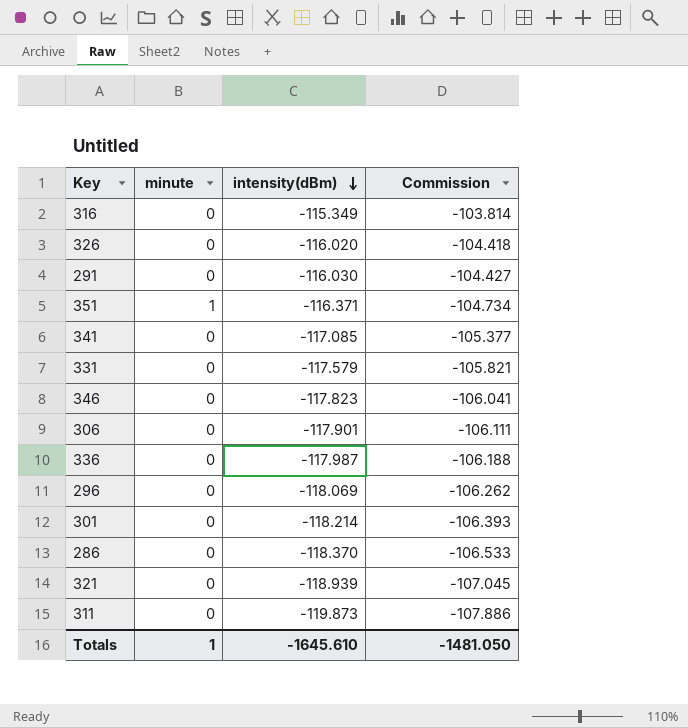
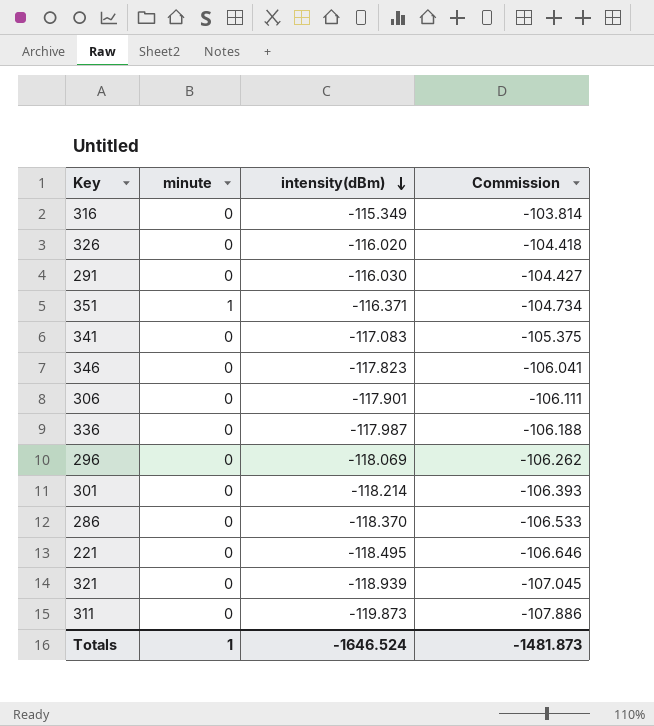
row 331: 0 | -117.579 | -105.821 -> none
341 | intensity(dBm): -117.085 -> -117.083
341 | Commission: -105.377 -> -105.375
row 221: none -> 0 | -118.495 | -106.646
Totals | intensity(dBm): -1645.610 -> -1646.524
Totals | Commission: -1481.050 -> -1481.873

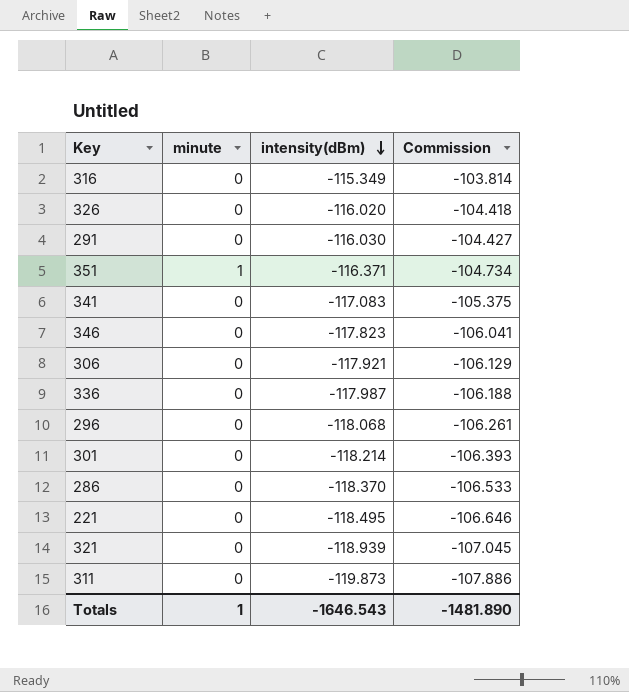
306 | intensity(dBm): -117.901 -> -117.921
306 | Commission: -106.111 -> -106.129
296 | intensity(dBm): -118.069 -> -118.068
296 | Commission: -106.262 -> -106.261
Totals | intensity(dBm): -1646.524 -> -1646.543
Totals | Commission: -1481.873 -> -1481.890

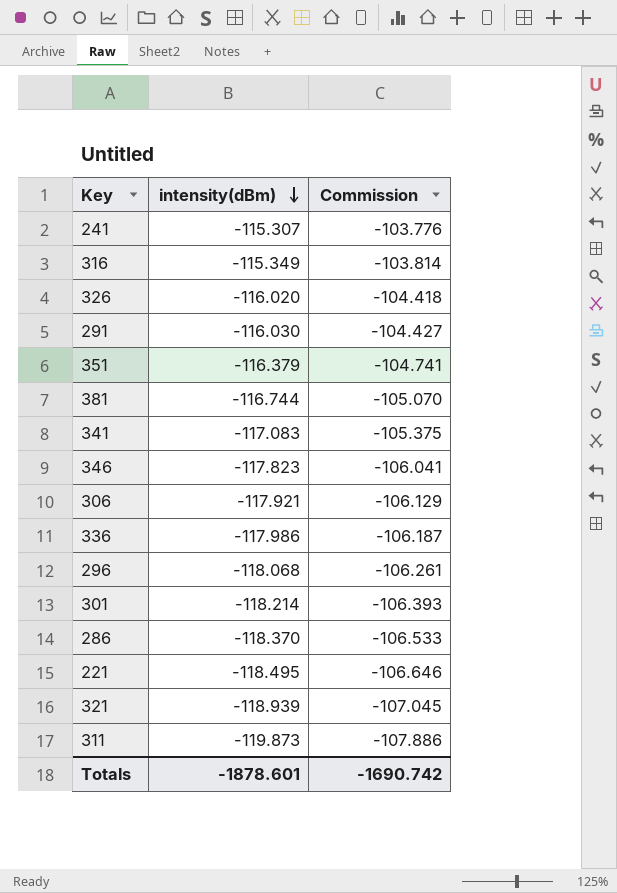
column minute | position: 2 -> none
row 241: none -> -115.307 | -103.776
351 | intensity(dBm): -116.371 -> -116.379
351 | Commission: -104.734 -> -104.741
row 381: none -> -116.744 | -105.070
336 | intensity(dBm): -117.987 -> -117.986
336 | Commission: -106.188 -> -106.187
Totals | intensity(dBm): -1646.543 -> -1878.601
Totals | Commission: -1481.890 -> -1690.742

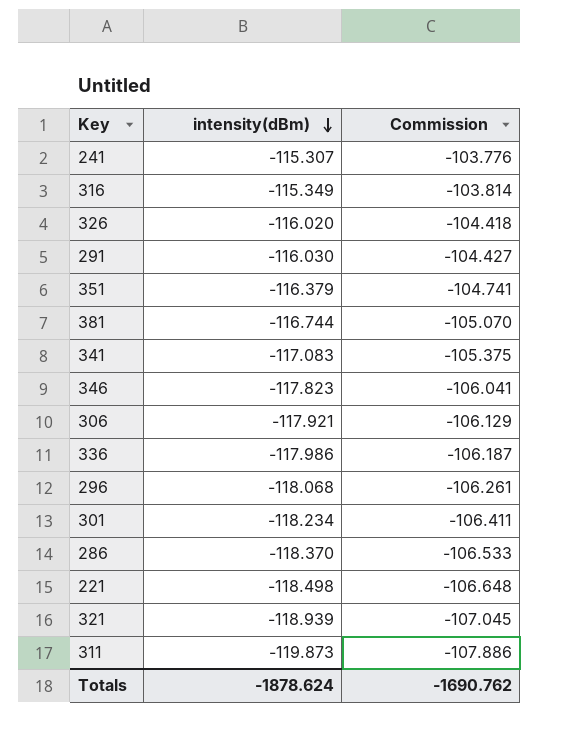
301 | intensity(dBm): -118.214 -> -118.234
301 | Commission: -106.393 -> -106.411
221 | intensity(dBm): -118.495 -> -118.498
221 | Commission: -106.646 -> -106.648
Totals | intensity(dBm): -1878.601 -> -1878.624
Totals | Commission: -1690.742 -> -1690.762

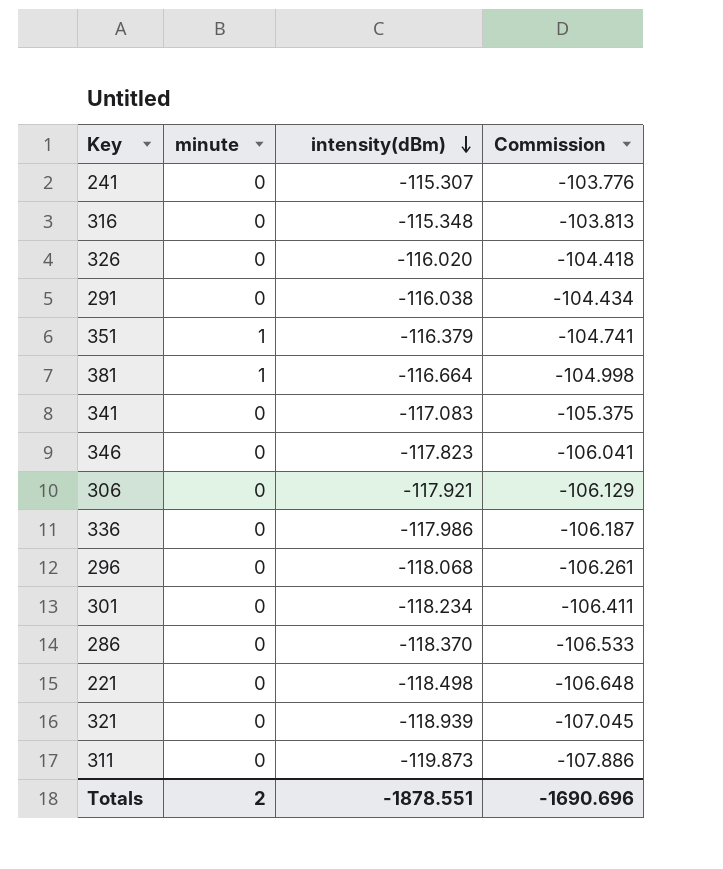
column minute | position: none -> 2
316 | intensity(dBm): -115.349 -> -115.348
316 | Commission: -103.814 -> -103.813
291 | intensity(dBm): -116.030 -> -116.038
291 | Commission: -104.427 -> -104.434
381 | intensity(dBm): -116.744 -> -116.664
381 | Commission: -105.070 -> -104.998
Totals | intensity(dBm): -1878.624 -> -1878.551
Totals | Commission: -1690.762 -> -1690.696

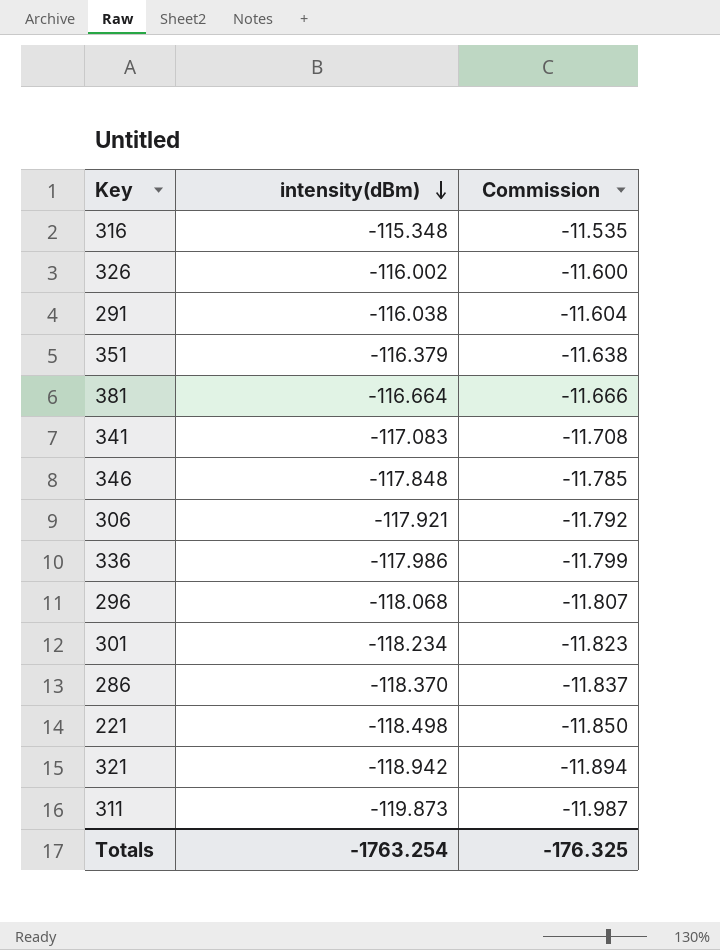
column minute | position: 2 -> none
column Commission | formula: [intensity(dBm)] * 0.9 -> [intensity(dBm)] * 0.1
row 241: 0 | -115.307 | -103.776 -> none
326 | intensity(dBm): -116.020 -> -116.002
346 | intensity(dBm): -117.823 -> -117.848
321 | intensity(dBm): -118.939 -> -118.942
Totals | intensity(dBm): -1878.551 -> -1763.254
Totals | Commission: -1690.696 -> -176.325

